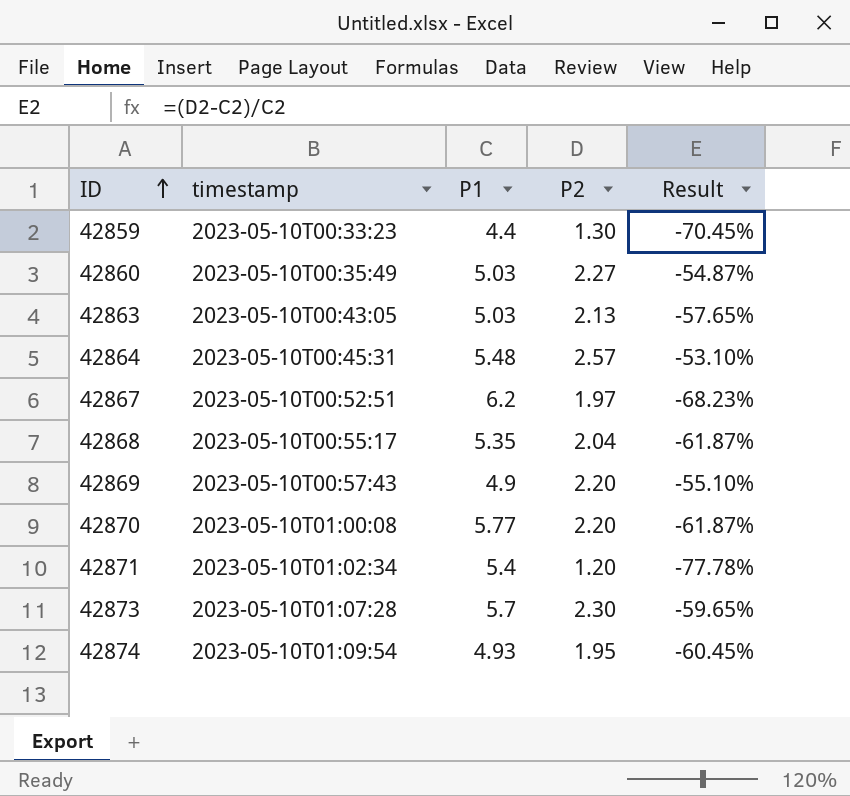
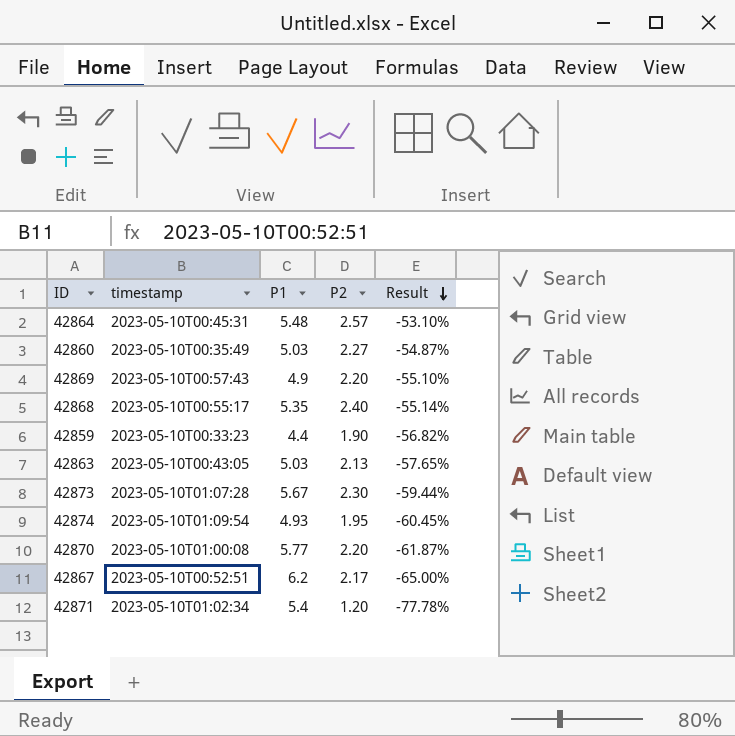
row order: ID ascending -> Result descending
42868 | P2: 2.04 -> 2.40
42868 | Result: -61.87% -> -55.14%
42859 | P2: 1.30 -> 1.90
42859 | Result: -70.45% -> -56.82%
42873 | P1: 5.7 -> 5.67
42873 | Result: -59.65% -> -59.44%
42867 | P2: 1.97 -> 2.17
42867 | Result: -68.23% -> -65.00%

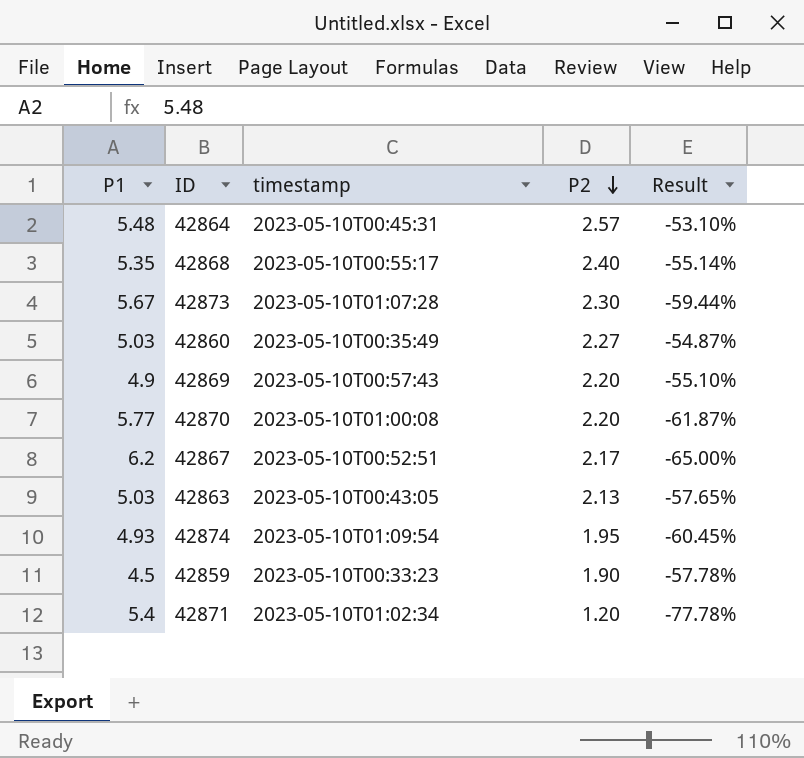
row order: Result descending -> P2 descending
column P1 | position: 3 -> 1
42859 | P1: 4.4 -> 4.5
42859 | Result: -56.82% -> -57.78%

